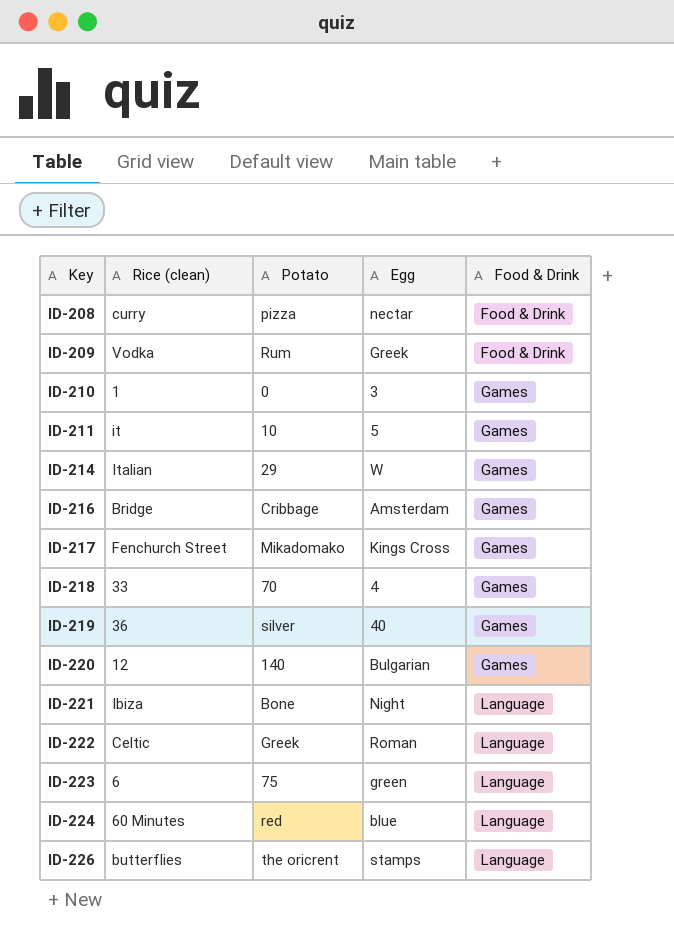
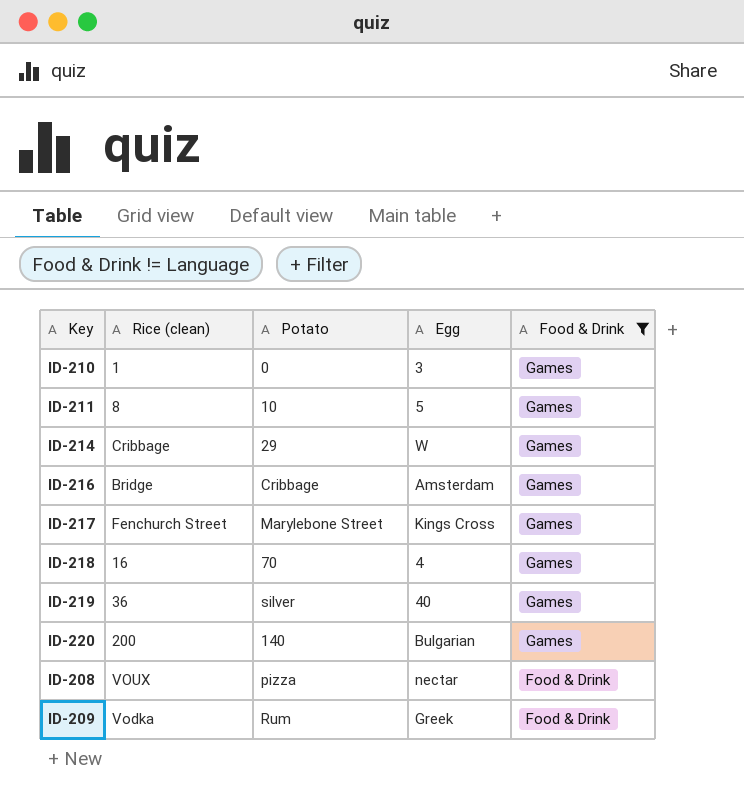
filter: none -> Food & Drink != Language
row order: Key ascending -> Food & Drink descending
ID-211 | Rice (clean): it -> 8
ID-214 | Rice (clean): Italian -> Cribbage
ID-217 | Potato: Mikadomako -> Marylebone Street
ID-218 | Rice (clean): 33 -> 16
ID-220 | Rice (clean): 12 -> 200
ID-208 | Rice (clean): curry -> VOUX

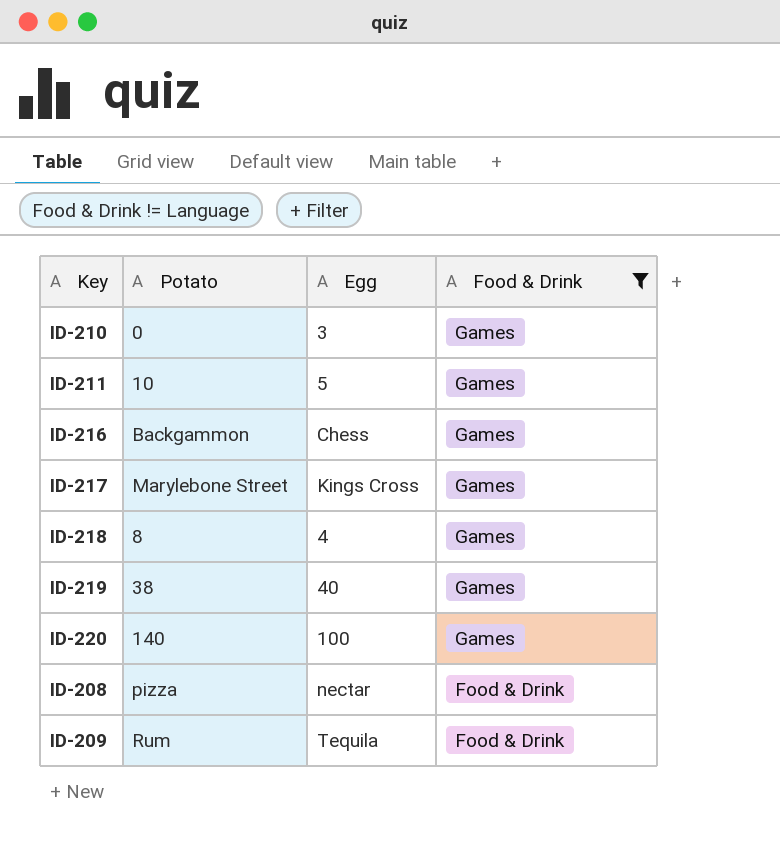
column Rice (clean) | position: 2 -> none
row ID-214: Cribbage | 29 | W | Games -> none
ID-216 | Potato: Cribbage -> Backgammon
ID-216 | Egg: Amsterdam -> Chess
ID-218 | Potato: 70 -> 8
ID-219 | Potato: silver -> 38
ID-220 | Egg: Bulgarian -> 100
ID-209 | Egg: Greek -> Tequila

